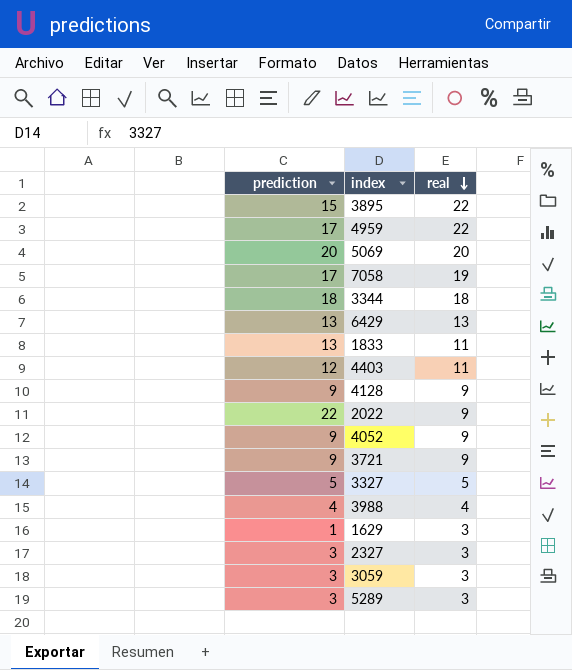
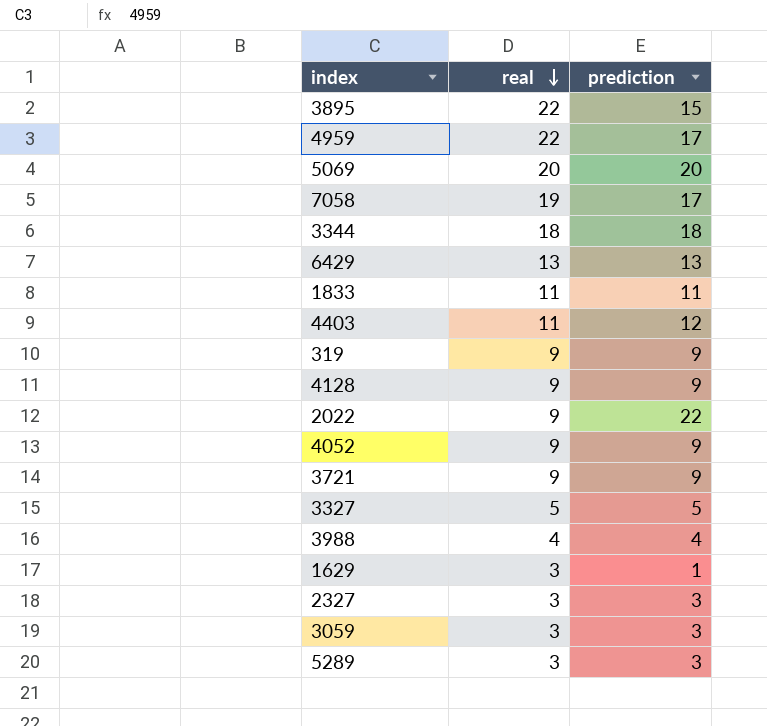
column prediction | position: 1 -> 3
1833 | prediction: 13 -> 11
row 319: none -> 9 | 9

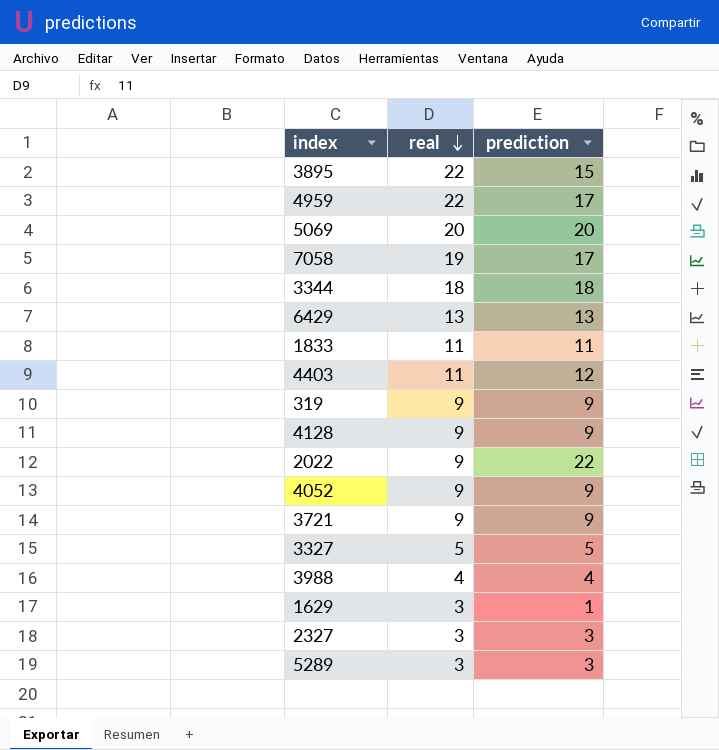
row 3059: 3 | 3 -> none

